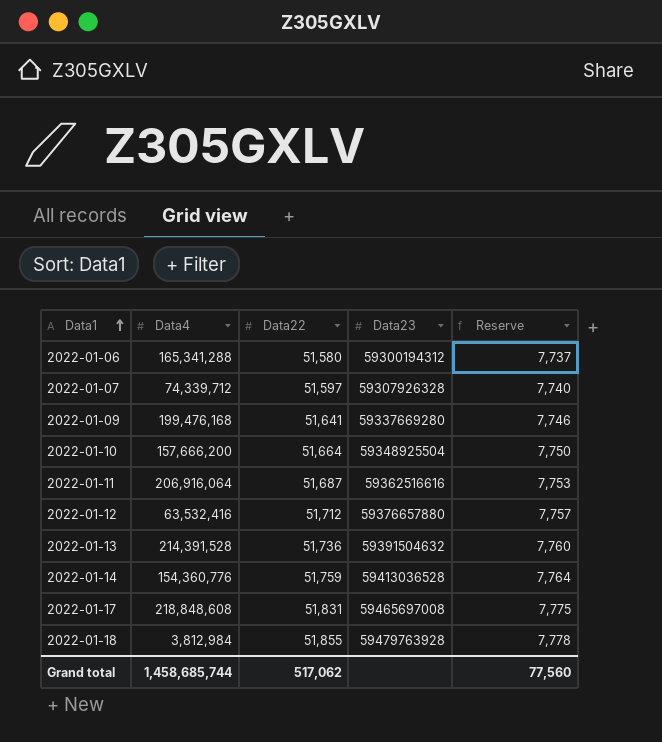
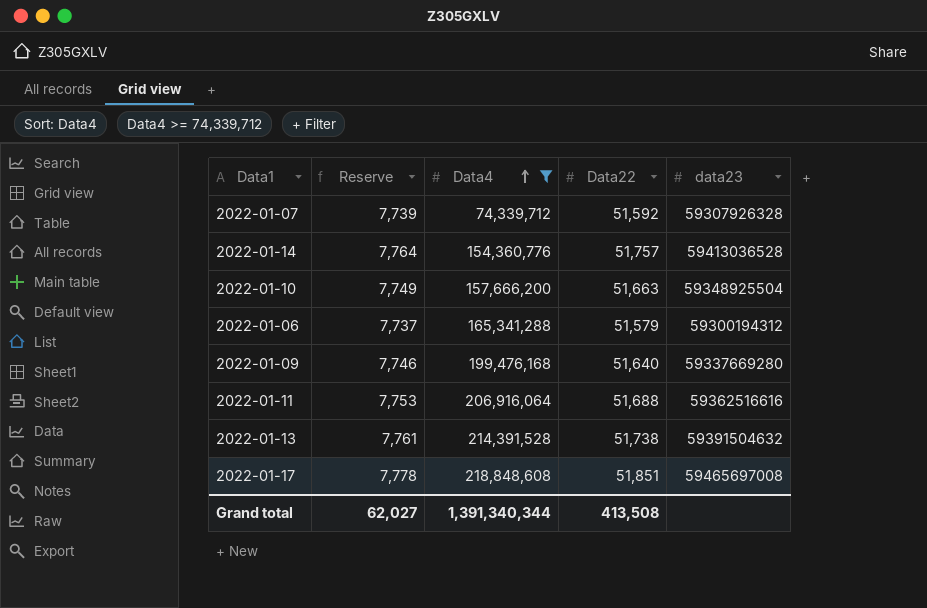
filter: none -> Data4 >= 74,339,712
row order: Data1 ascending -> Data4 ascending
column Reserve | position: 5 -> 2
column name: Data23 -> data23
2022-01-07 | Reserve: 7,740 -> 7,739
2022-01-07 | Data22: 51,597 -> 51,592
2022-01-14 | Data22: 51,759 -> 51,757
2022-01-10 | Reserve: 7,750 -> 7,749
2022-01-10 | Data22: 51,664 -> 51,663
2022-01-06 | Data22: 51,580 -> 51,579
2022-01-09 | Data22: 51,641 -> 51,640
2022-01-11 | Data22: 51,687 -> 51,688
2022-01-13 | Reserve: 7,760 -> 7,761
2022-01-13 | Data22: 51,736 -> 51,738
2022-01-17 | Reserve: 7,775 -> 7,778
2022-01-17 | Data22: 51,831 -> 51,851
Grand total | Reserve: 77,560 -> 62,027
Grand total | Data4: 1,458,685,744 -> 1,391,340,344
Grand total | Data22: 517,062 -> 413,508

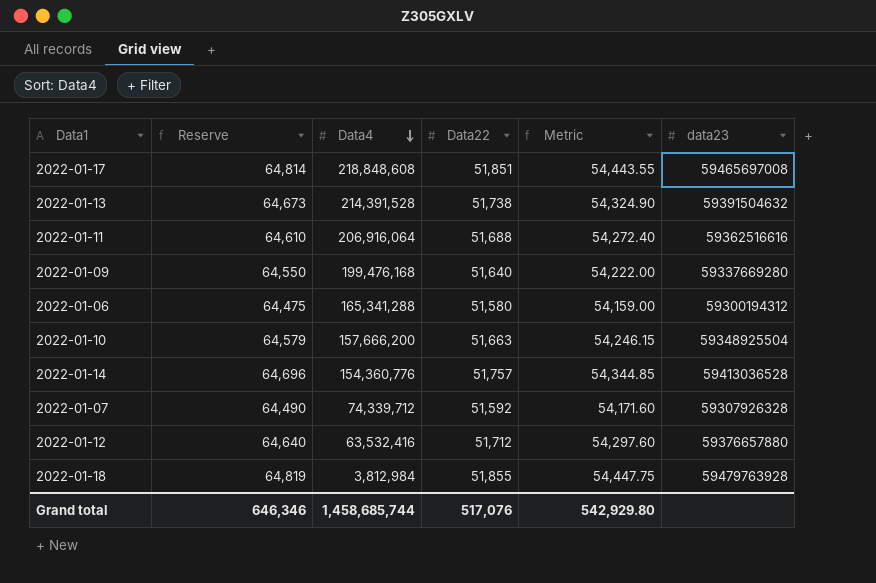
filter: Data4 >= 74,339,712 -> none
row order: Data4 ascending -> Data4 descending
column Reserve | formula: [Data22] * 0.15 -> [Data22] * 1.25
column Metric | formula: none -> [Data22] * 1.05
2022-01-06 | Data22: 51,579 -> 51,580
Grand total | Reserve: 62,027 -> 646,346
Grand total | Data4: 1,391,340,344 -> 1,458,685,744
Grand total | Data22: 413,508 -> 517,076

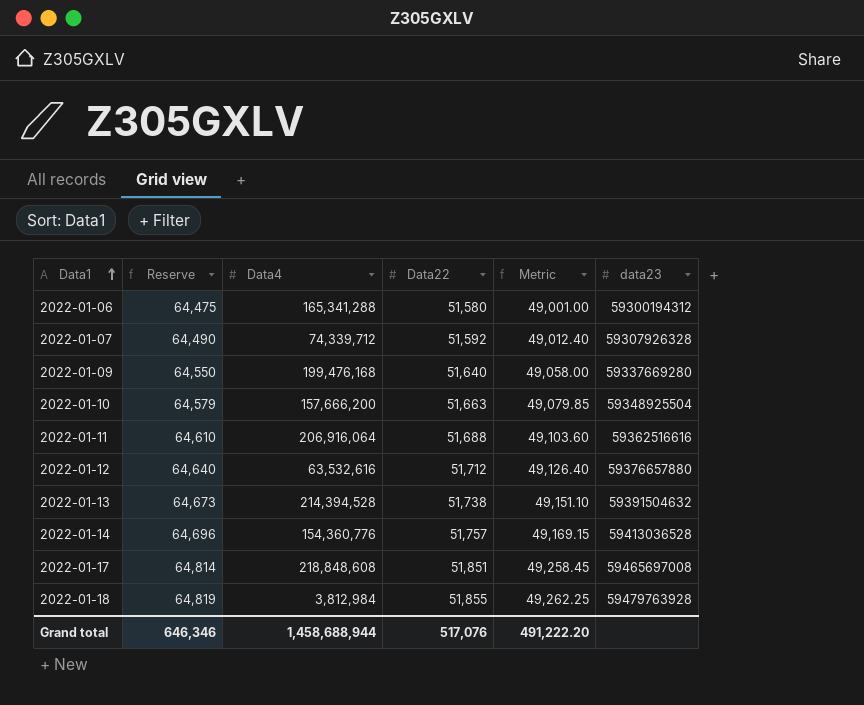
row order: Data4 descending -> Data1 ascending
column Metric | formula: [Data22] * 1.05 -> [Data22] * 0.95
2022-01-12 | Data4: 63,532,416 -> 63,532,616
2022-01-13 | Data4: 214,391,528 -> 214,394,528
Grand total | Data4: 1,458,685,744 -> 1,458,688,944
Grand total | Metric: 542,929.80 -> 491,222.20

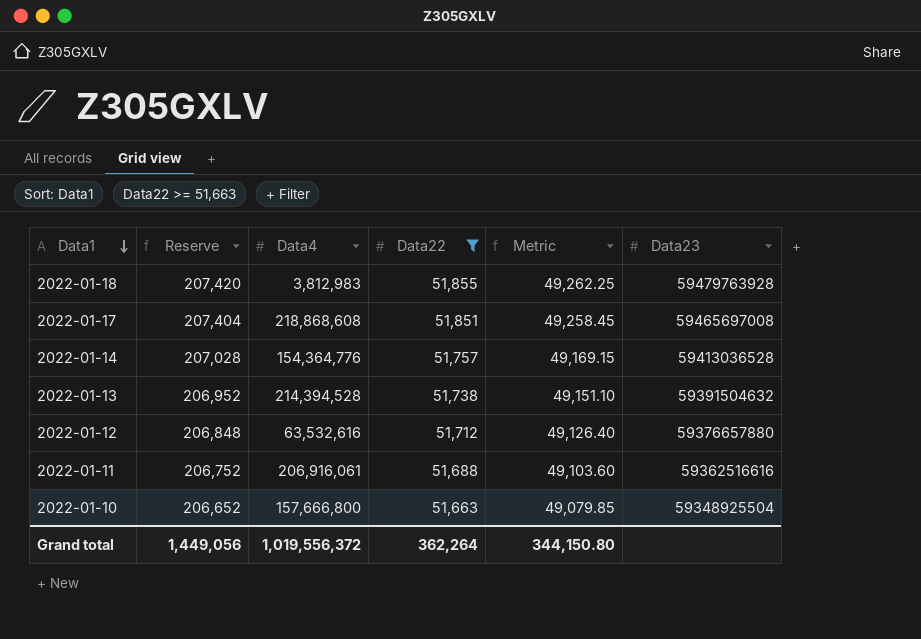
filter: none -> Data22 >= 51,663
row order: Data1 ascending -> Data1 descending
column Reserve | formula: [Data22] * 1.25 -> [Data22] * 4
column name: data23 -> Data23
2022-01-18 | Data4: 3,812,984 -> 3,812,983
2022-01-17 | Data4: 218,848,608 -> 218,868,608
2022-01-14 | Data4: 154,360,776 -> 154,364,776
2022-01-11 | Data4: 206,916,064 -> 206,916,061
2022-01-10 | Data4: 157,666,200 -> 157,666,800
Grand total | Reserve: 646,346 -> 1,449,056
Grand total | Data4: 1,458,688,944 -> 1,019,556,372
Grand total | Data22: 517,076 -> 362,264
Grand total | Metric: 491,222.20 -> 344,150.80

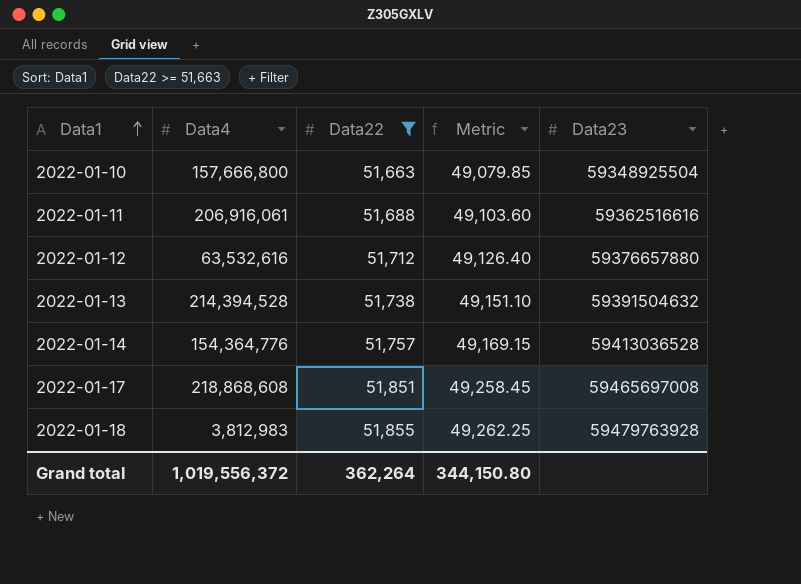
row order: Data1 descending -> Data1 ascending
column Reserve | formula: [Data22] * 4 -> none

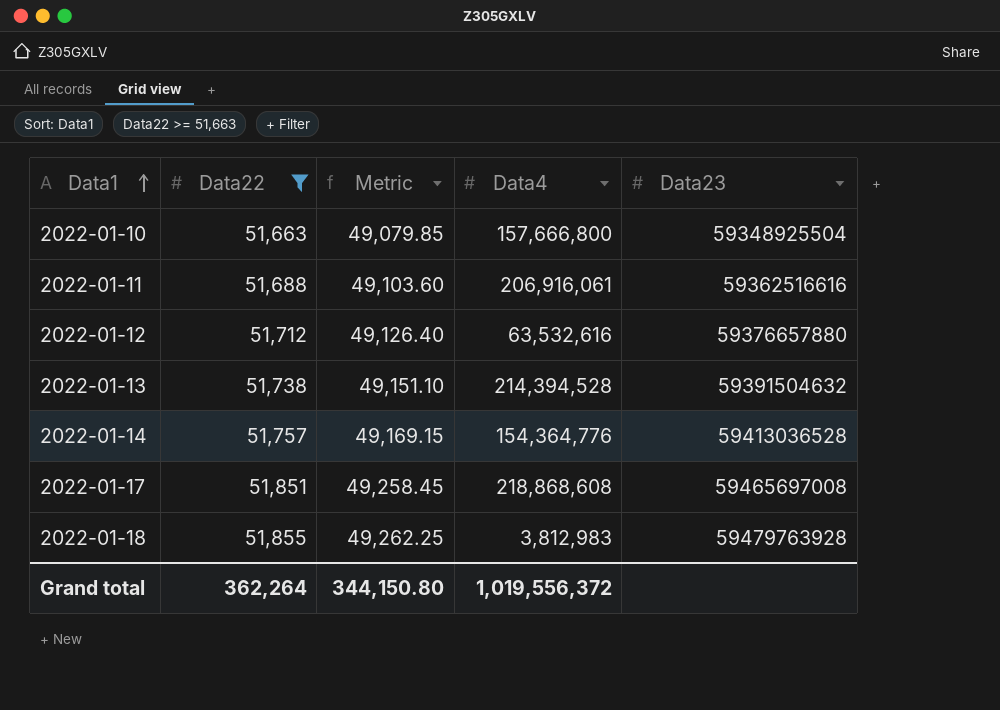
column Data4 | position: 2 -> 4

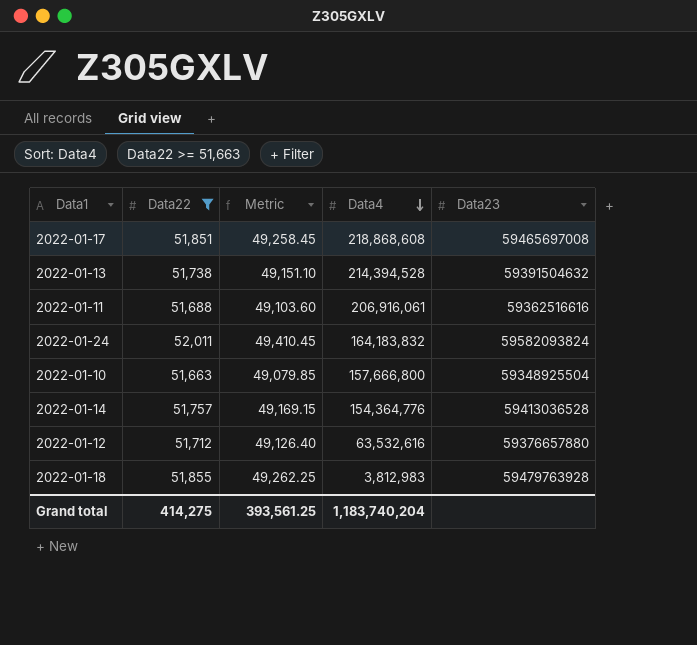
row order: Data1 ascending -> Data4 descending
row 2022-01-24: none -> 52,011 | 49,410.45 | 164,183,832 | 59582093824
Grand total | Data22: 362,264 -> 414,275
Grand total | Metric: 344,150.80 -> 393,561.25
Grand total | Data4: 1,019,556,372 -> 1,183,740,204

